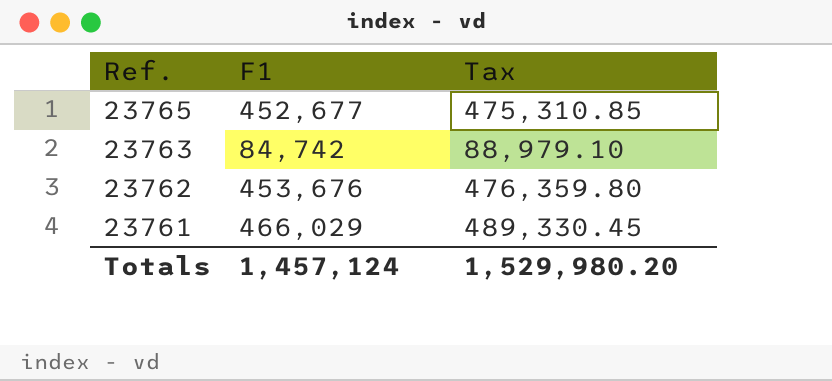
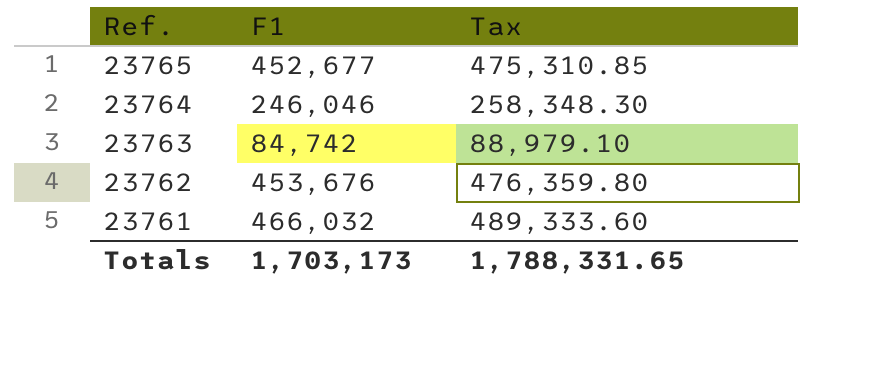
row 23764: none -> 246,046 | 258,348.30
23761 | F1: 466,029 -> 466,032
23761 | Tax: 489,330.45 -> 489,333.60
Totals | F1: 1,457,124 -> 1,703,173
Totals | Tax: 1,529,980.20 -> 1,788,331.65

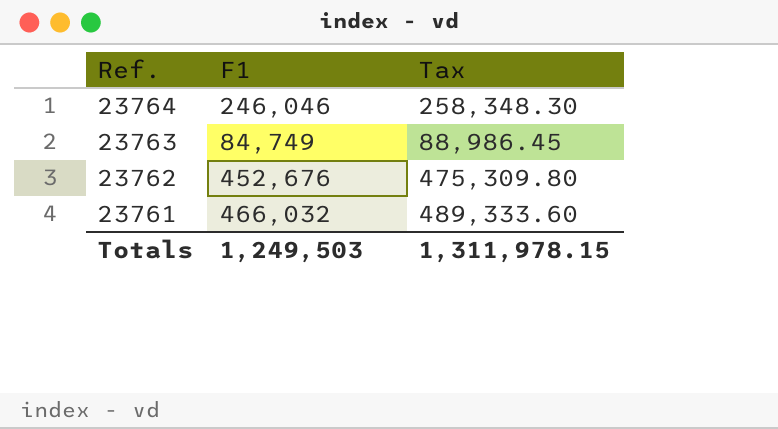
row 23765: 452,677 | 475,310.85 -> none
23763 | F1: 84,742 -> 84,749
23763 | Tax: 88,979.10 -> 88,986.45
23762 | F1: 453,676 -> 452,676
23762 | Tax: 476,359.80 -> 475,309.80
Totals | F1: 1,703,173 -> 1,249,503
Totals | Tax: 1,788,331.65 -> 1,311,978.15

